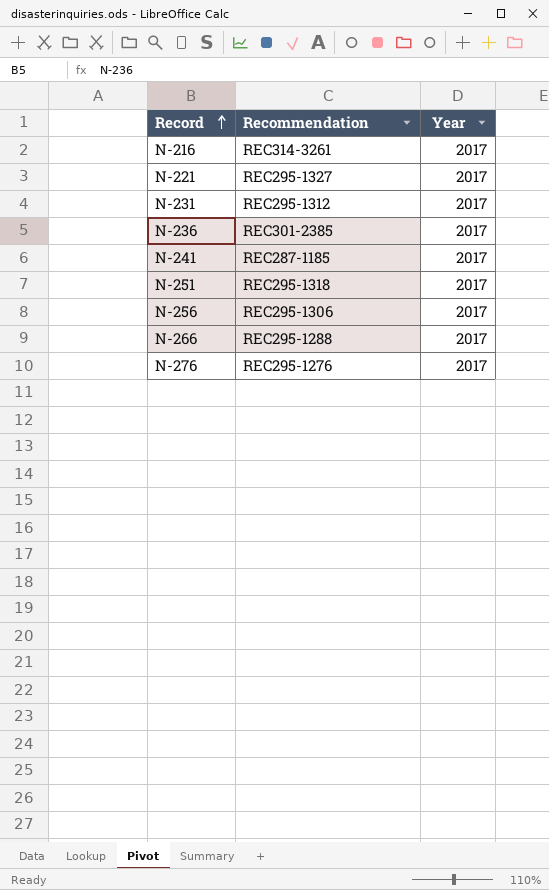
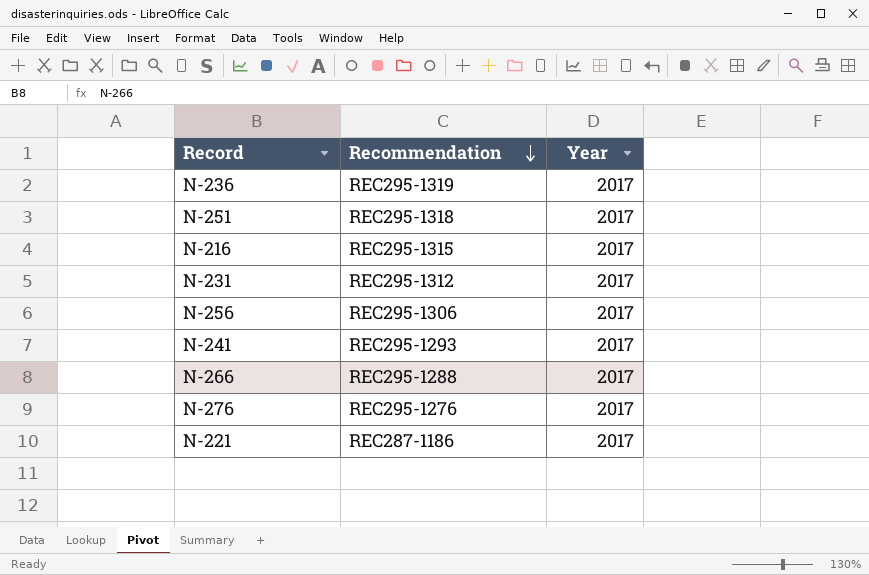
row order: Record ascending -> Recommendation descending
N-236 | Recommendation: REC301-2385 -> REC295-1319
N-216 | Recommendation: REC314-3261 -> REC295-1315
N-241 | Recommendation: REC287-1185 -> REC295-1293
N-221 | Recommendation: REC295-1327 -> REC287-1186

